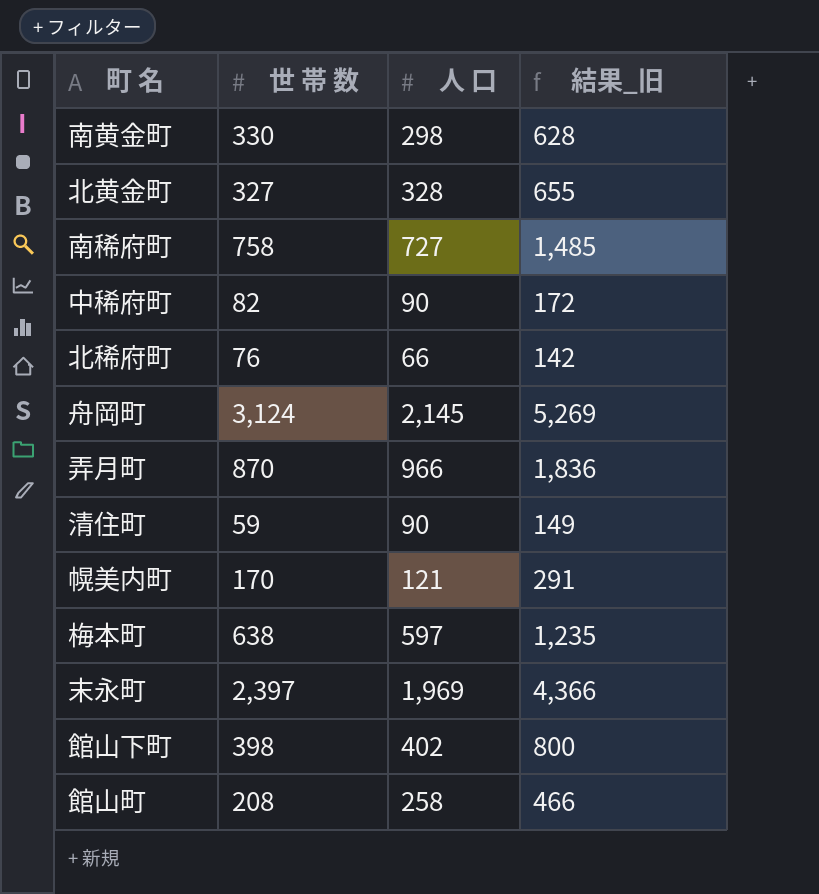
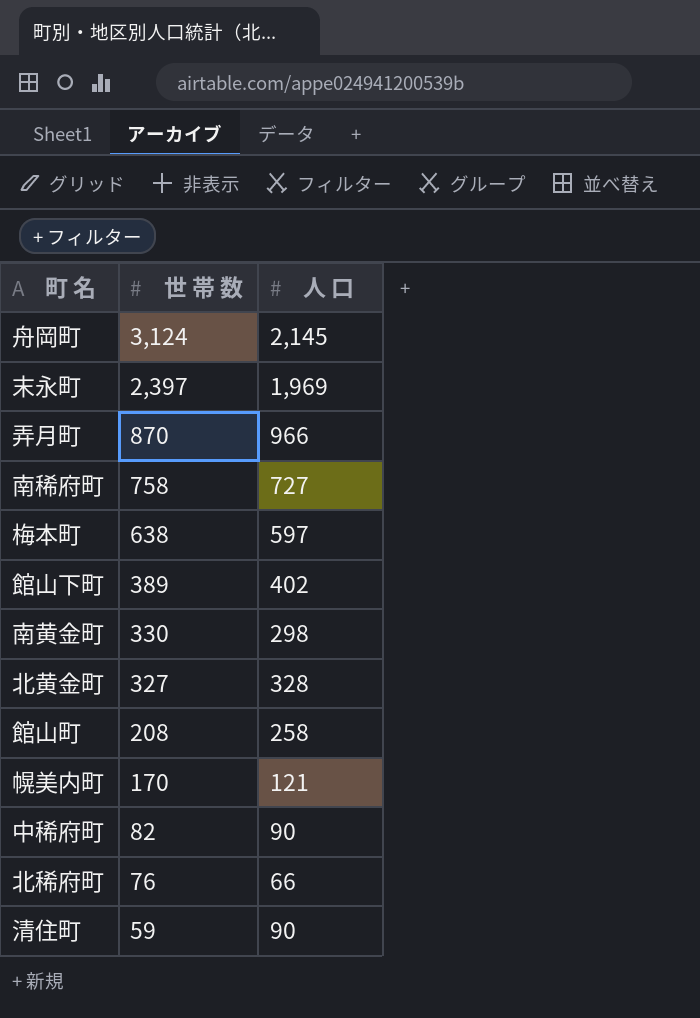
row order: none -> 世 帯 数 descending
column 結果_旧 | formula: [世 帯 数] + [人 口] -> none
館山下町 | 世 帯 数: 398 -> 389

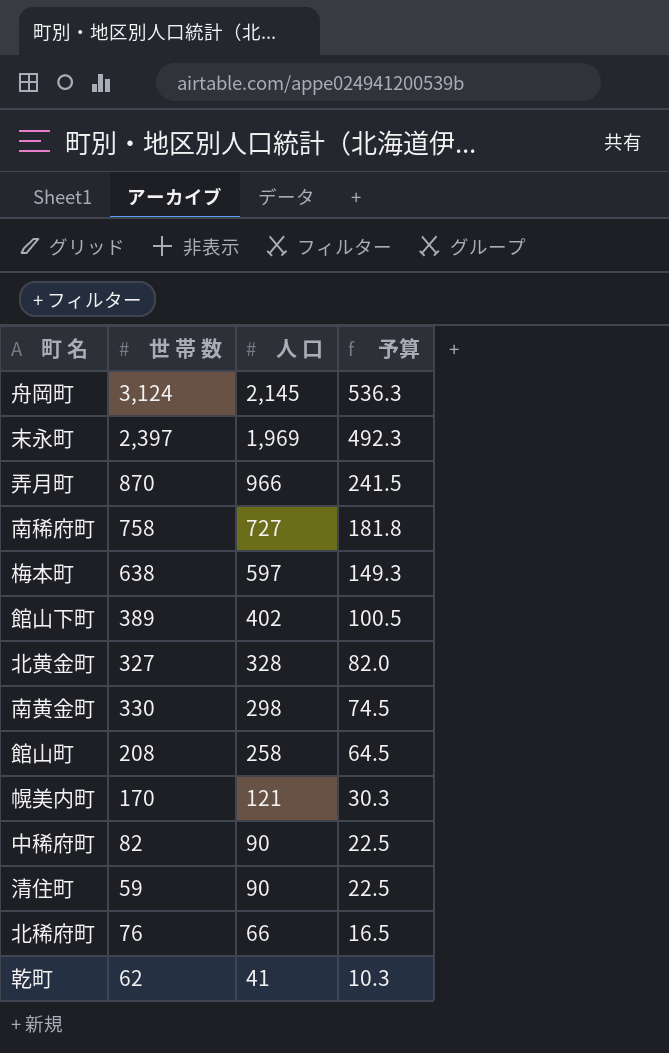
row order: 世 帯 数 descending -> 人 口 descending
column 予算 | formula: none -> [人 口] * 0.25
row 乾町: none -> 62 | 41 | 10.3

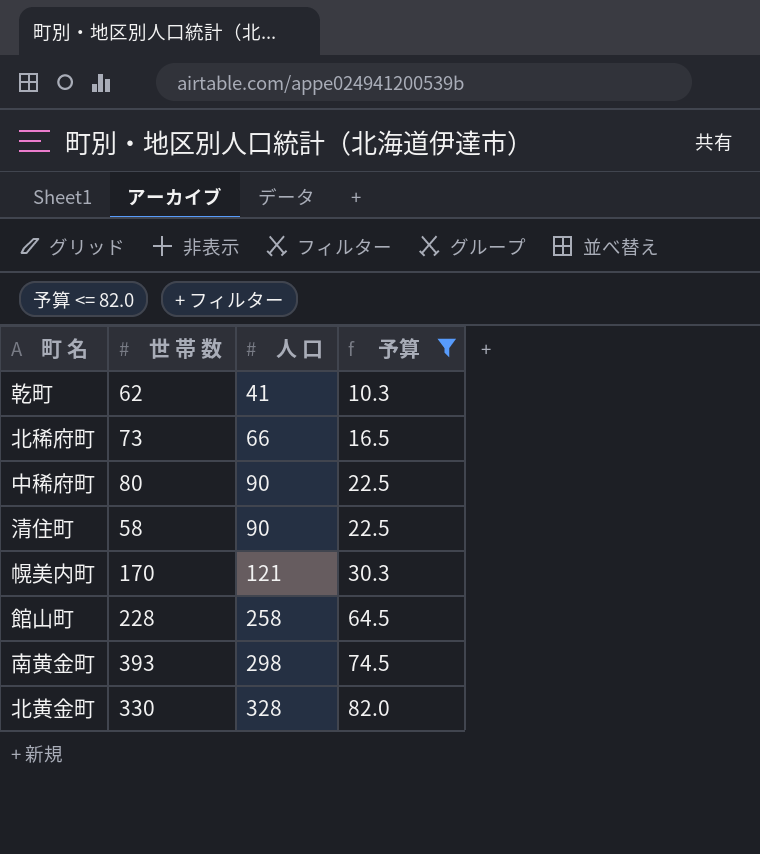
filter: none -> 予算 <= 82.0
row order: 人 口 descending -> 人 口 ascending
北稀府町 | 世 帯 数: 76 -> 73
中稀府町 | 世 帯 数: 82 -> 80
清住町 | 世 帯 数: 59 -> 58
館山町 | 世 帯 数: 208 -> 228
南黄金町 | 世 帯 数: 330 -> 393
北黄金町 | 世 帯 数: 327 -> 330

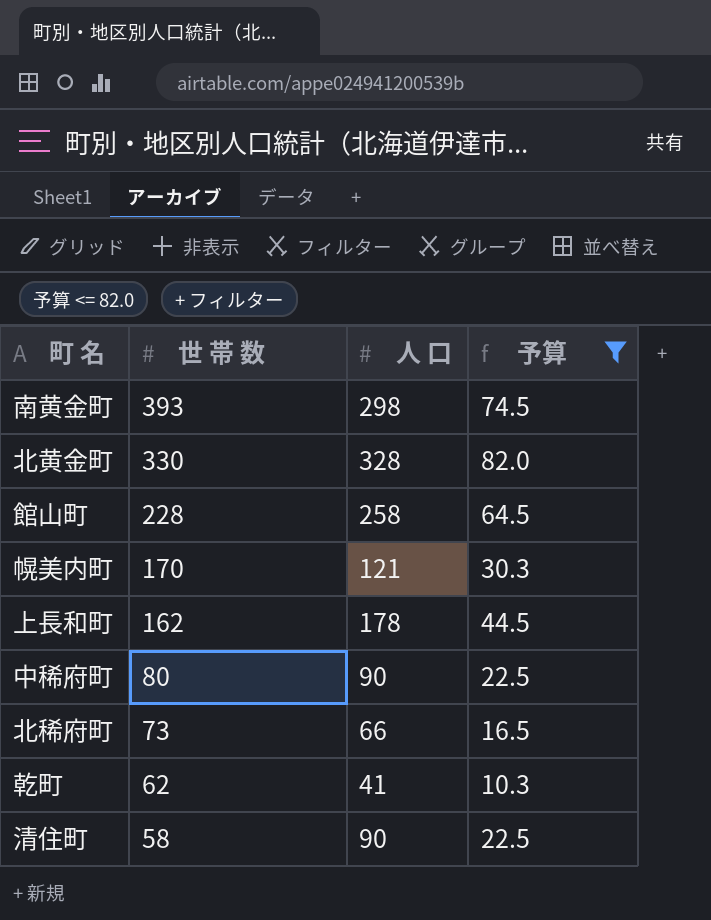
row order: 人 口 ascending -> 世 帯 数 descending
row 上長和町: none -> 162 | 178 | 44.5

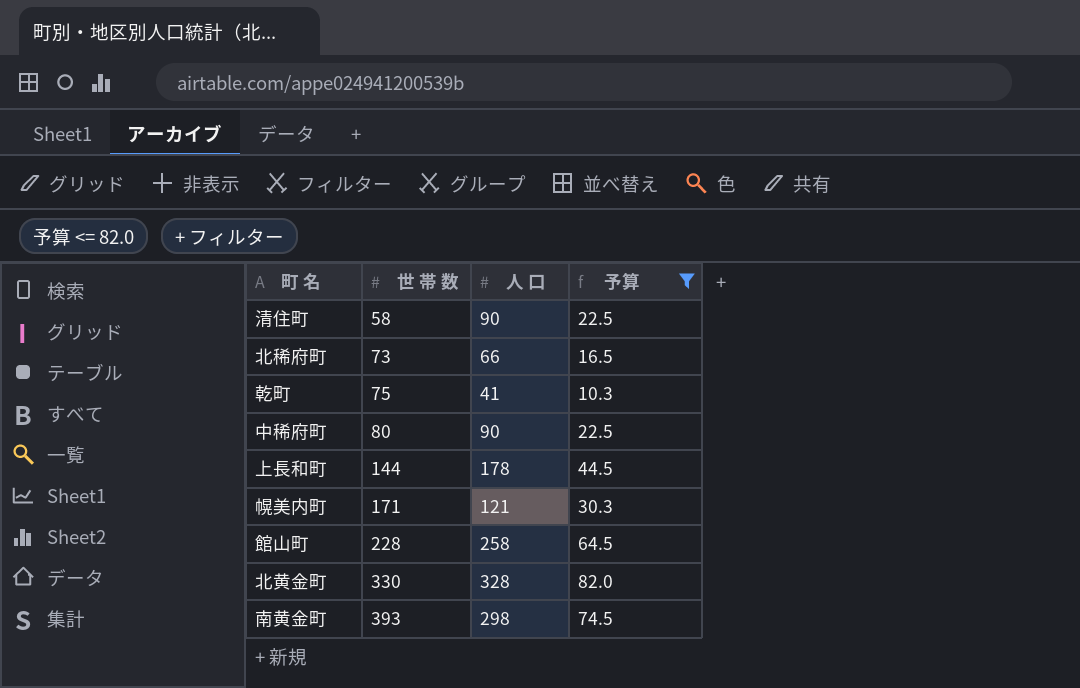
row order: 世 帯 数 descending -> 世 帯 数 ascending
乾町 | 世 帯 数: 62 -> 75
上長和町 | 世 帯 数: 162 -> 144
幌美内町 | 世 帯 数: 170 -> 171

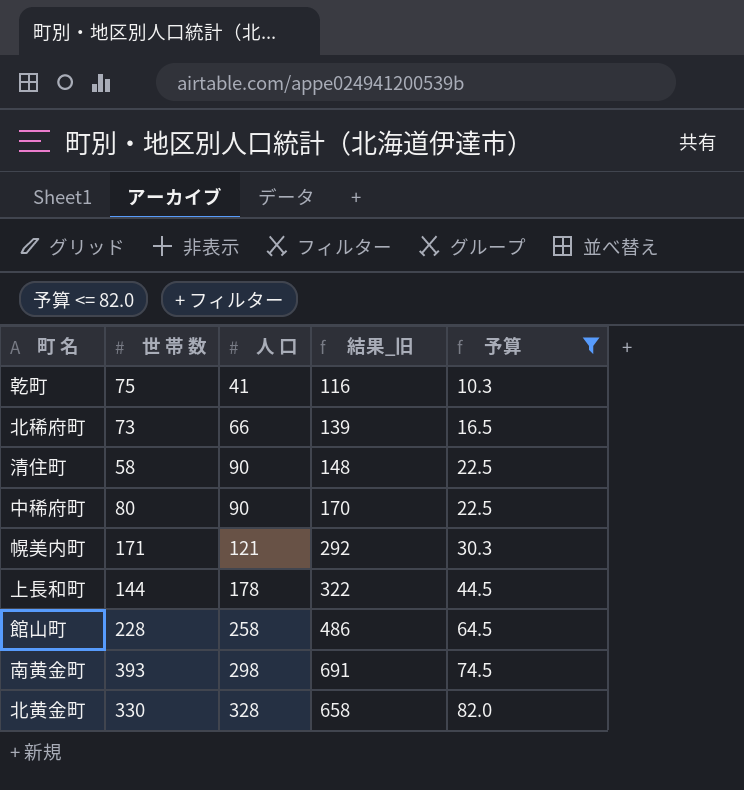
row order: 世 帯 数 ascending -> 人 口 ascending
column 結果_旧 | formula: none -> [世 帯 数] + [人 口]

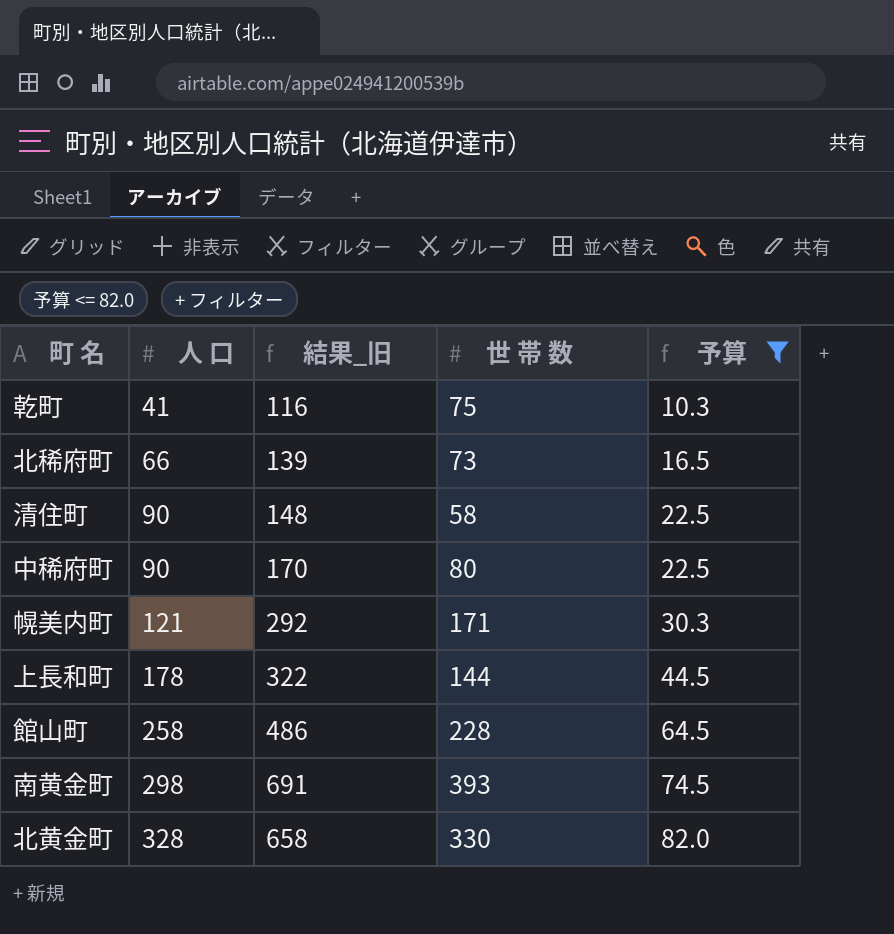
column 世 帯 数 | position: 2 -> 4

